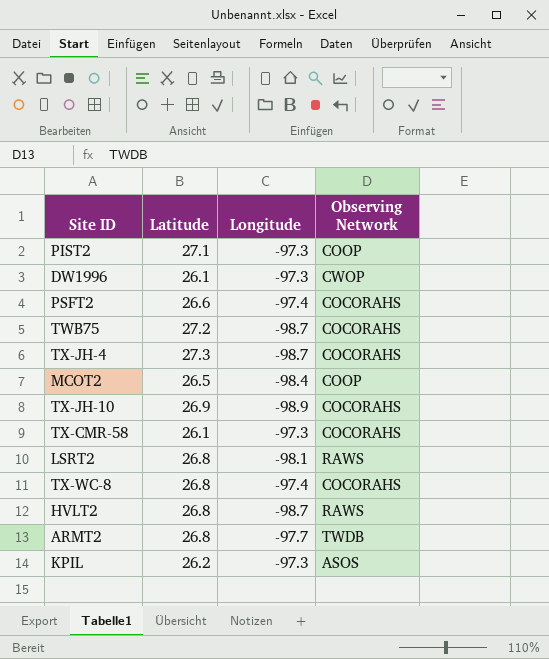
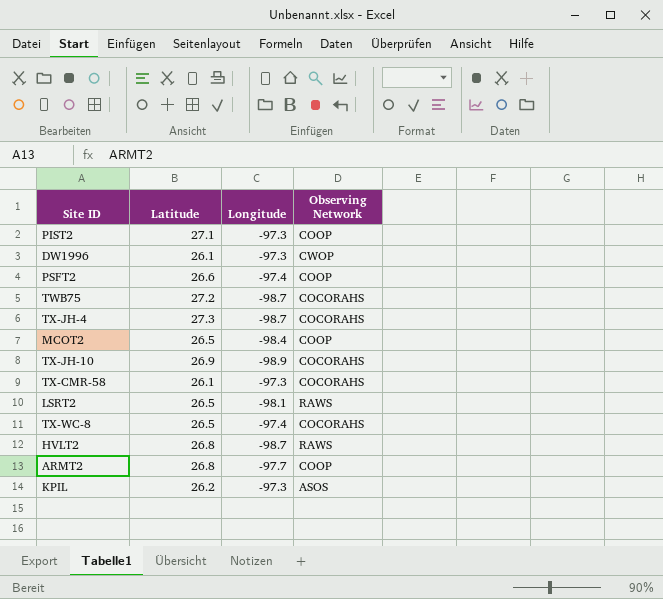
PSFT2 | Observing Network: COCORAHS -> COOP
LSRT2 | Latitude: 26.8 -> 26.5
TX-WC-8 | Latitude: 26.8 -> 26.5
ARMT2 | Observing Network: TWDB -> COOP

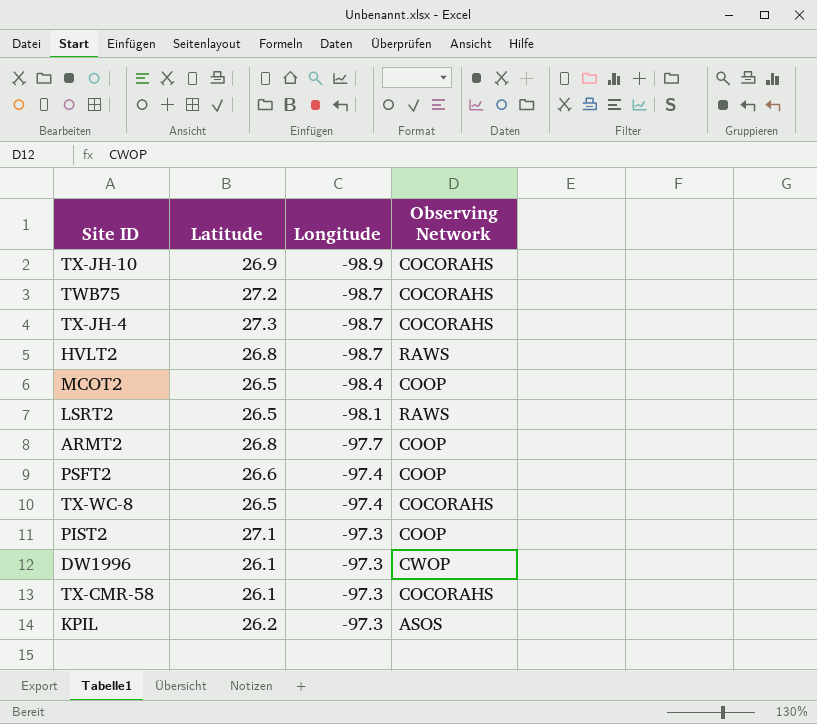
row order: none -> Longitude ascending

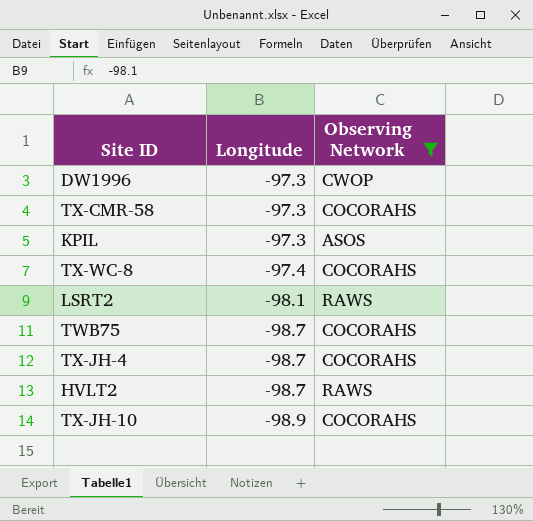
filter: none -> Observing Network != COOP
row order: Longitude ascending -> Longitude descending
column Latitude | position: 2 -> none

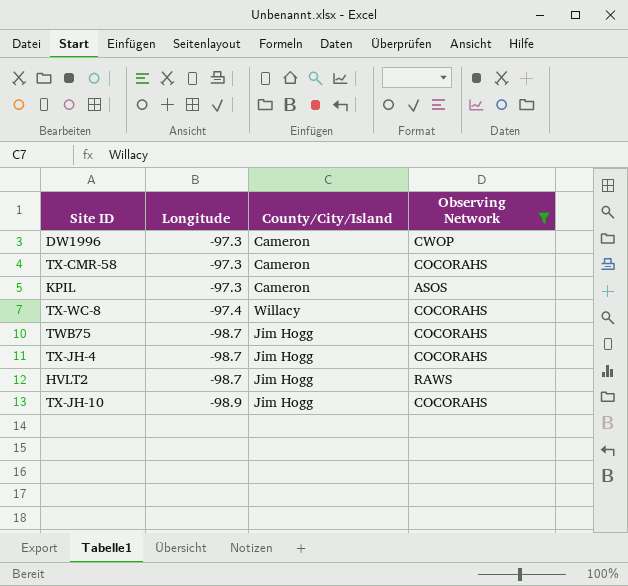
column County/City/Island | position: none -> 3
row LSRT2: -98.1 | RAWS -> none

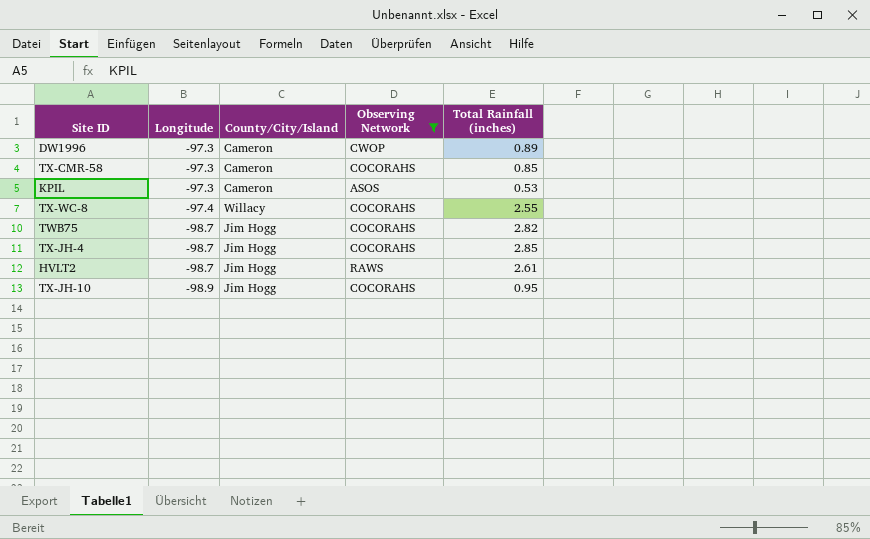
column Total Rainfall (inches) | position: none -> 5

